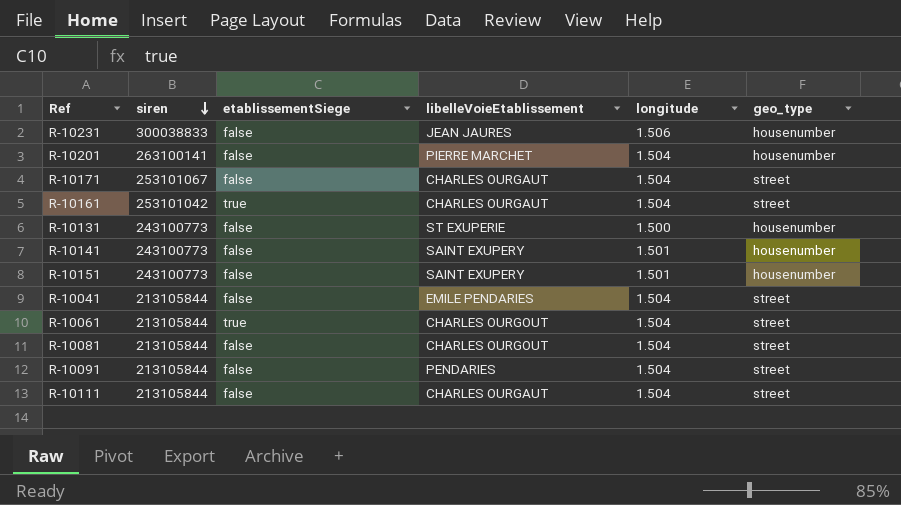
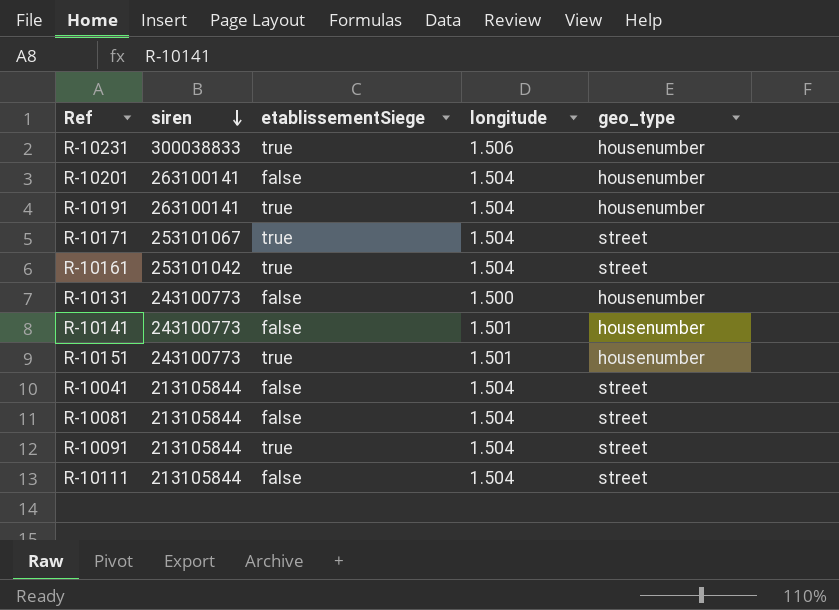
column libelleVoieEtablissement | position: 4 -> none
row R-10061: 213105844 | true | CHARLES OURGOUT | 1.504 | street -> none
R-10231 | etablissementSiege: false -> true
row R-10191: none -> 263100141 | true | 1.504 | housenumber
R-10171 | etablissementSiege: false -> true
R-10151 | etablissementSiege: false -> true
R-10091 | etablissementSiege: false -> true

